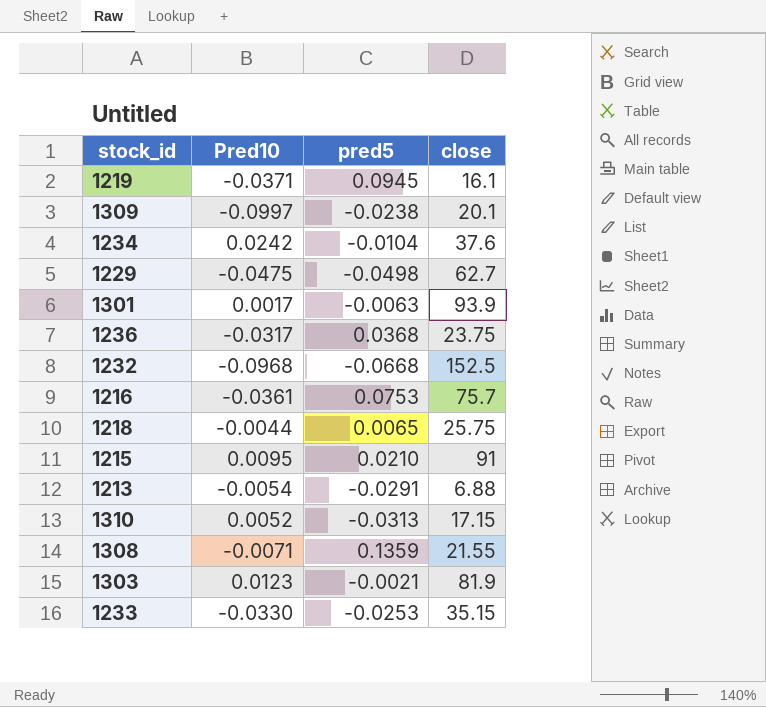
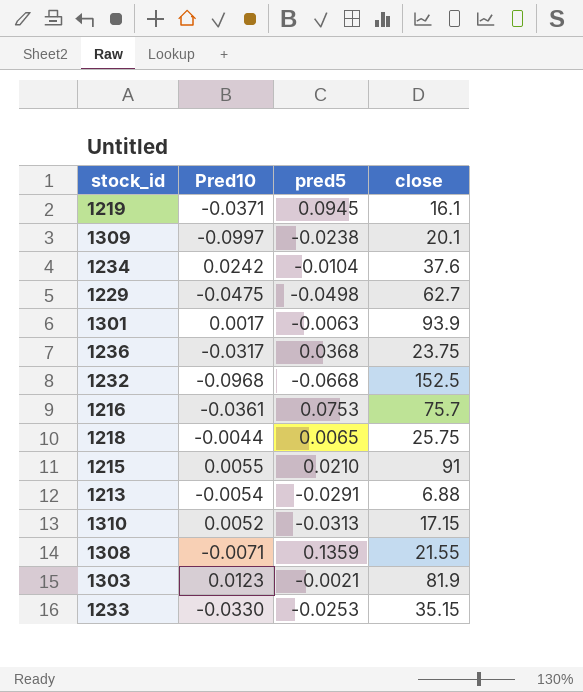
1215 | Pred10: 0.0095 -> 0.0055

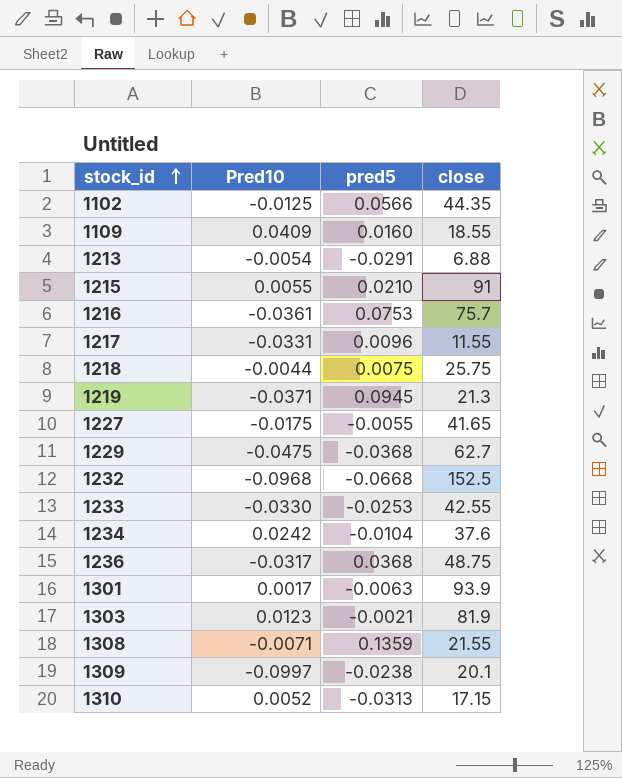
row order: none -> stock_id ascending
row 1102: none -> -0.0125 | 0.0566 | 44.35
row 1109: none -> 0.0409 | 0.0160 | 18.55
row 1217: none -> -0.0331 | 0.0096 | 11.55
1218 | pred5: 0.0065 -> 0.0075
1219 | close: 16.1 -> 21.3
row 1227: none -> -0.0175 | -0.0055 | 41.65
1229 | pred5: -0.0498 -> -0.0368
1233 | close: 35.15 -> 42.55
1236 | close: 23.75 -> 48.75

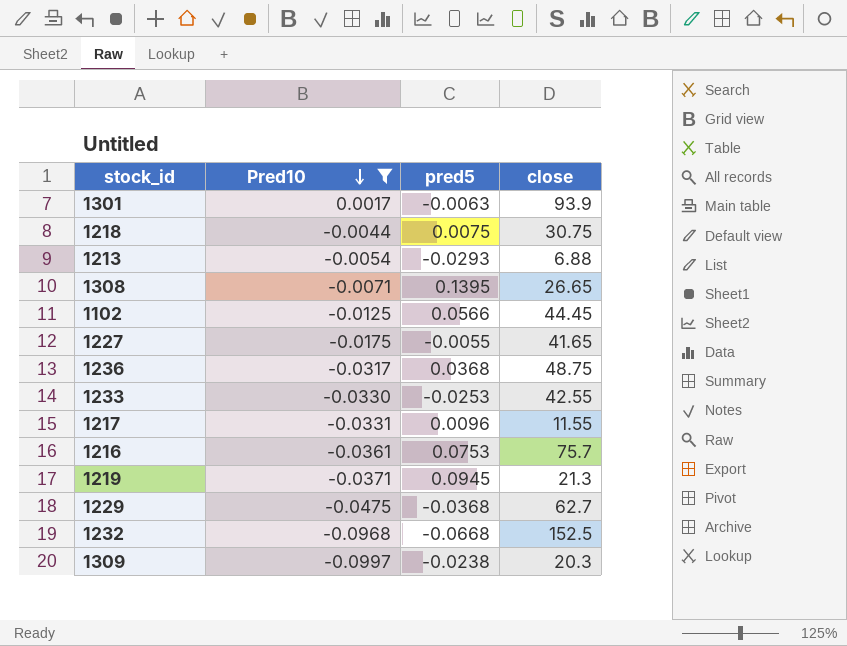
filter: none -> Pred10 <= 0.0017
row order: stock_id ascending -> Pred10 descending
1218 | close: 25.75 -> 30.75
1213 | pred5: -0.0291 -> -0.0293
1308 | pred5: 0.1359 -> 0.1395
1308 | close: 21.55 -> 26.65
1102 | close: 44.35 -> 44.45
1309 | close: 20.1 -> 20.3

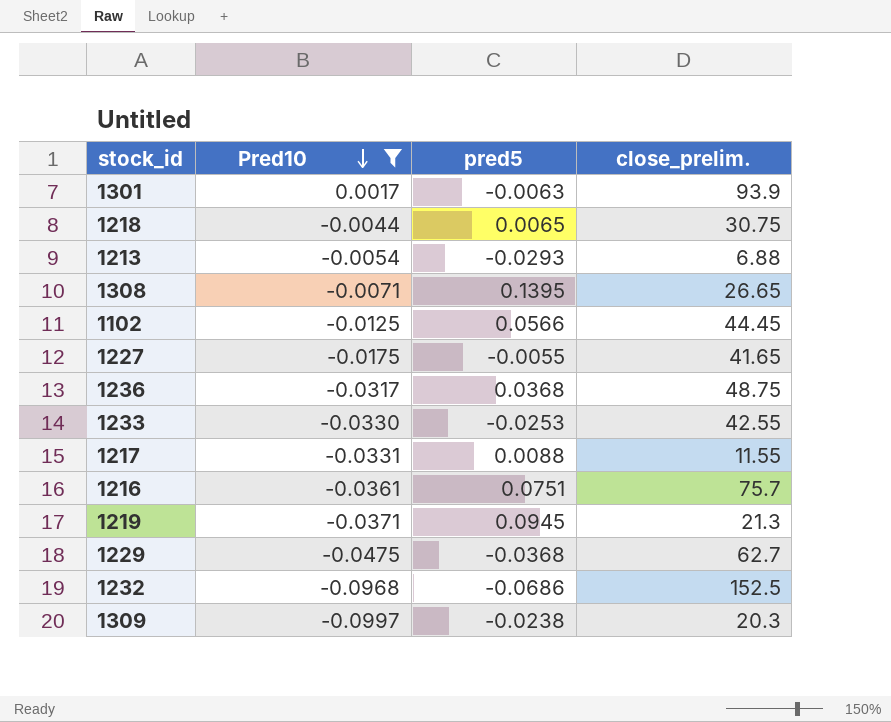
column name: close -> close_prelim.
1218 | pred5: 0.0075 -> 0.0065
1217 | pred5: 0.0096 -> 0.0088
1216 | pred5: 0.0753 -> 0.0751
1232 | pred5: -0.0668 -> -0.0686

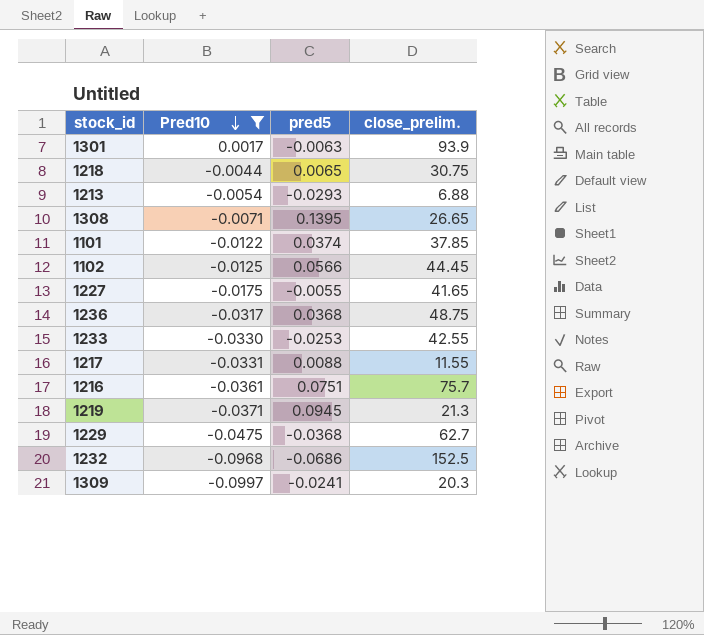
row 1101: none -> -0.0122 | 0.0374 | 37.85
1309 | pred5: -0.0238 -> -0.0241

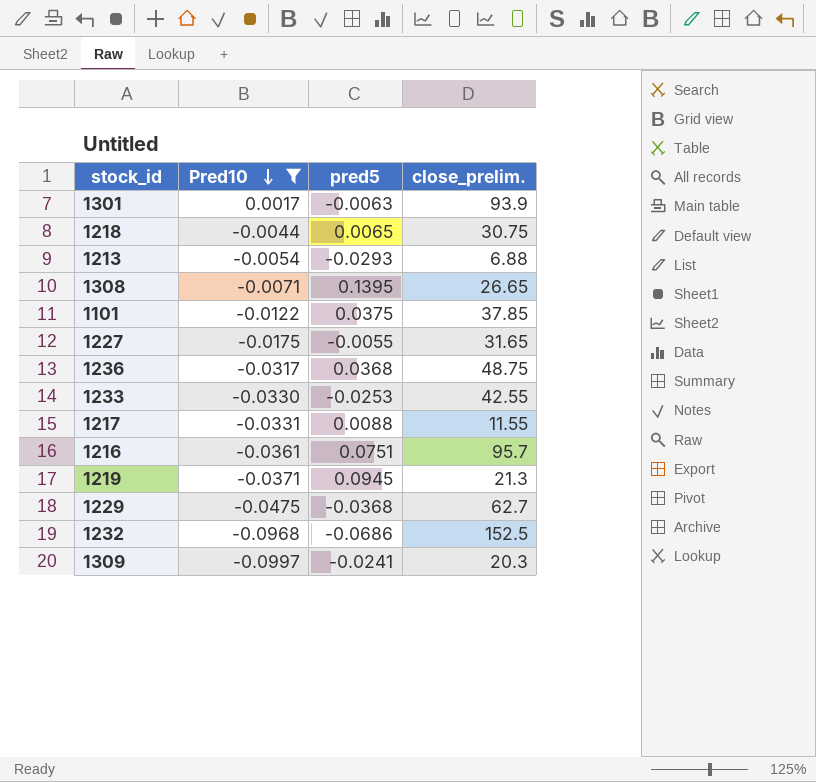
row 1102: -0.0125 | 0.0566 | 44.45 -> none
1101 | pred5: 0.0374 -> 0.0375
1227 | close_prelim.: 41.65 -> 31.65
1216 | close_prelim.: 75.7 -> 95.7

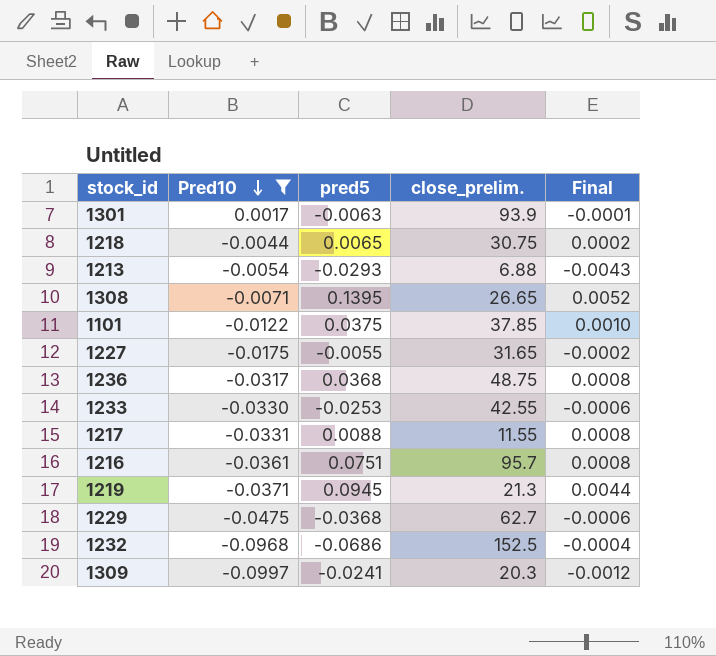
column Final | formula: none -> [pred5] / [close_prelim.]

